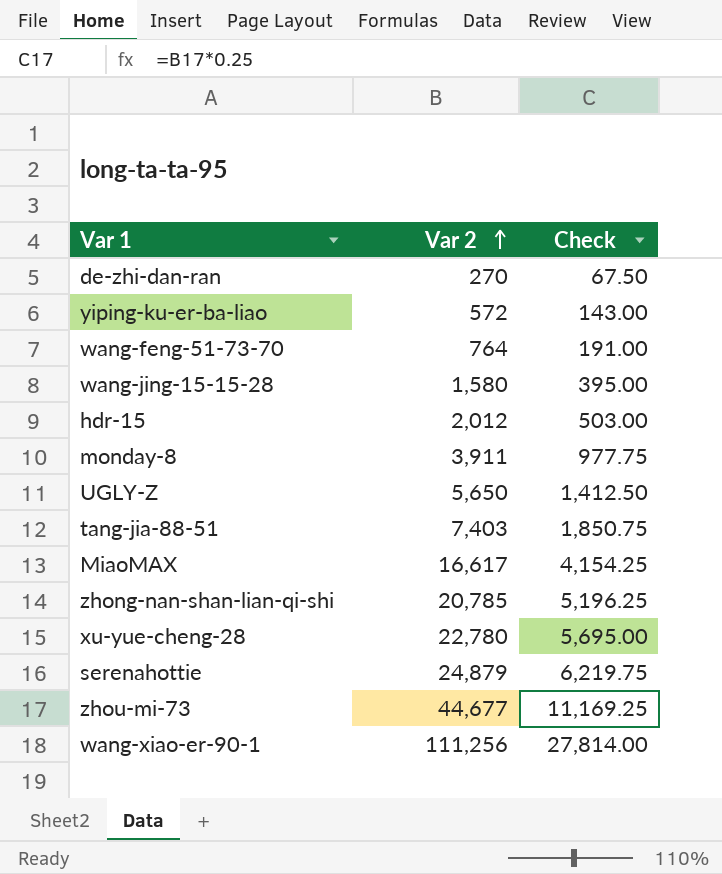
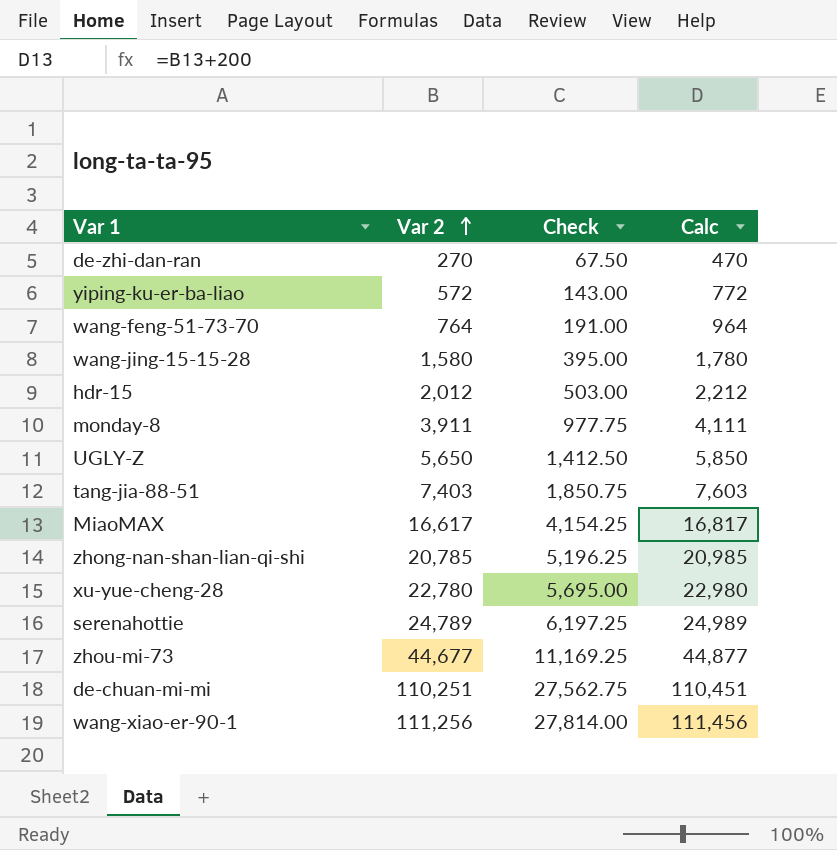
column Calc | formula: none -> [Var 2] + 200
serenahottie | Var 2: 24,879 -> 24,789
serenahottie | Check: 6,219.75 -> 6,197.25
row de-chuan-mi-mi: none -> 110,251 | 27,562.75 | 110,451

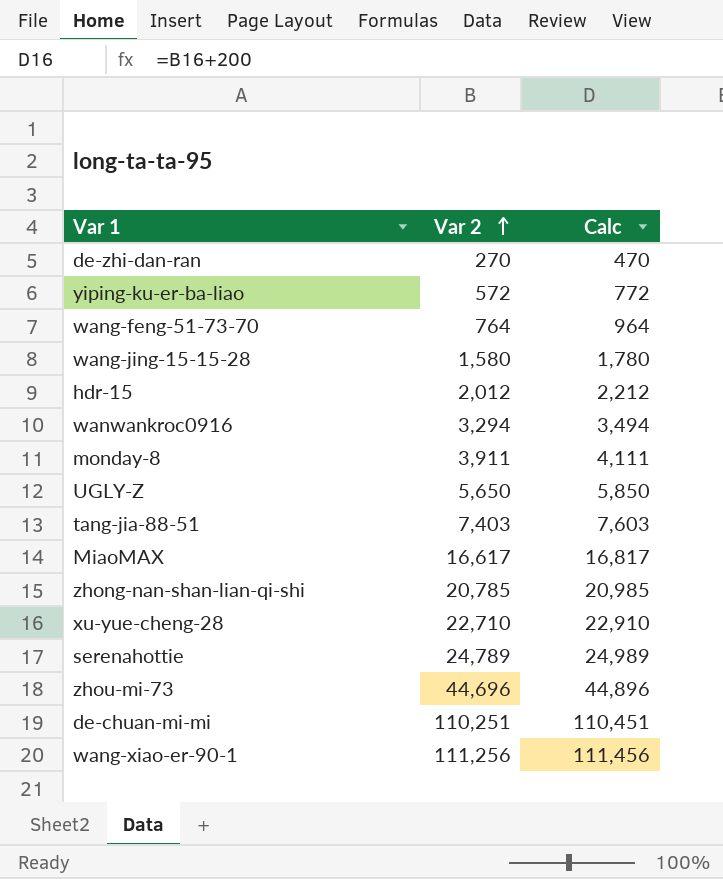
column Check | formula: [Var 2] * 0.25 -> none
row wanwankroc0916: none -> 3,294 | 3,494
xu-yue-cheng-28 | Var 2: 22,780 -> 22,710
xu-yue-cheng-28 | Calc: 22,980 -> 22,910
zhou-mi-73 | Var 2: 44,677 -> 44,696
zhou-mi-73 | Calc: 44,877 -> 44,896

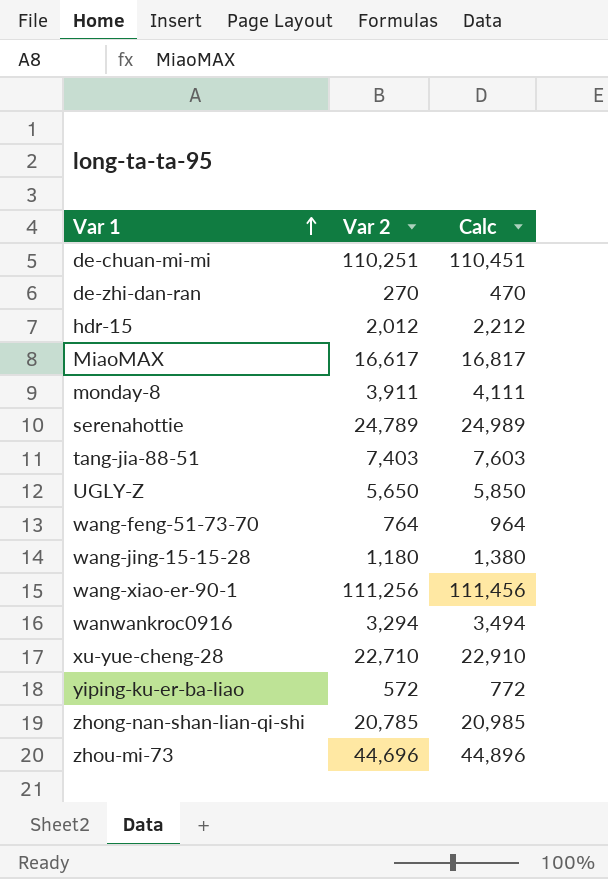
row order: Var 2 ascending -> Var 1 ascending
wang-jing-15-15-28 | Var 2: 1,580 -> 1,180
wang-jing-15-15-28 | Calc: 1,780 -> 1,380

